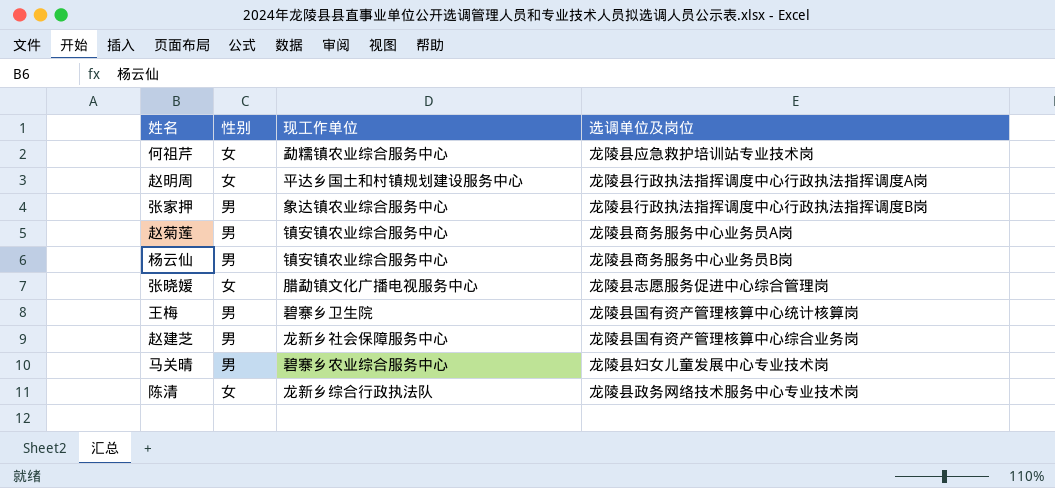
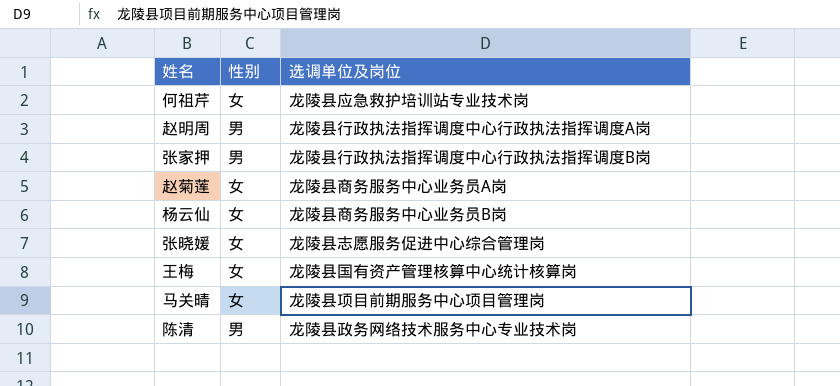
column 现工作单位 | position: 3 -> none
row 赵建芝: 男 | 龙新乡社会保障服务中心 | 龙陵县国有资产管理核算中心综合业务岗 -> none
赵明周 | 性别: 女 -> 男
赵菊莲 | 性别: 男 -> 女
杨云仙 | 性别: 男 -> 女
王梅 | 性别: 男 -> 女
马关晴 | 性别: 男 -> 女
马关晴 | 选调单位及岗位: 龙陵县妇女儿童发展中心专业技术岗 -> 龙陵县项目前期服务中心项目管理岗
陈清 | 性别: 女 -> 男

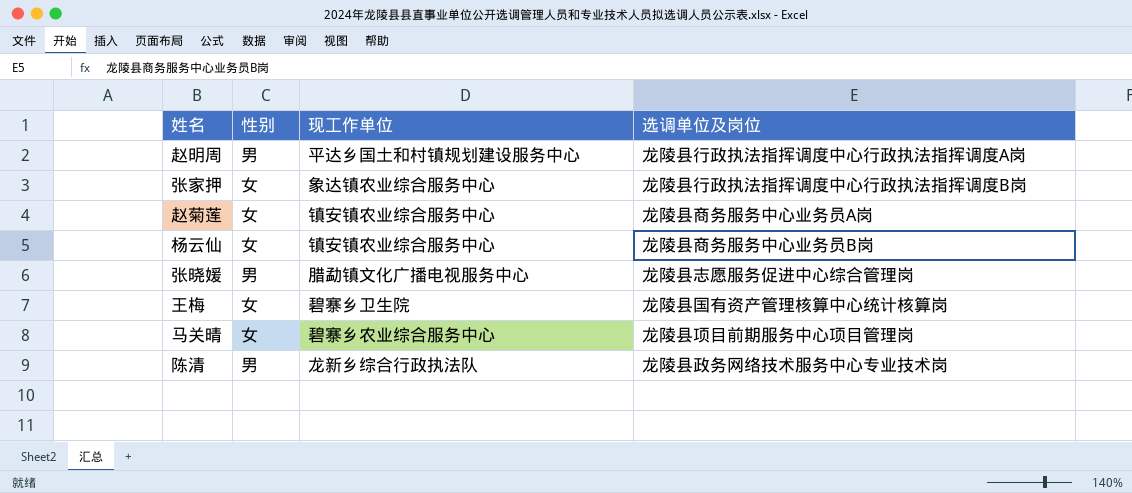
column 现工作单位 | position: none -> 3
row 何祖芹: 女 | 龙陵县应急救护培训站专业技术岗 -> none
张家押 | 性别: 男 -> 女
张晓媛 | 性别: 女 -> 男

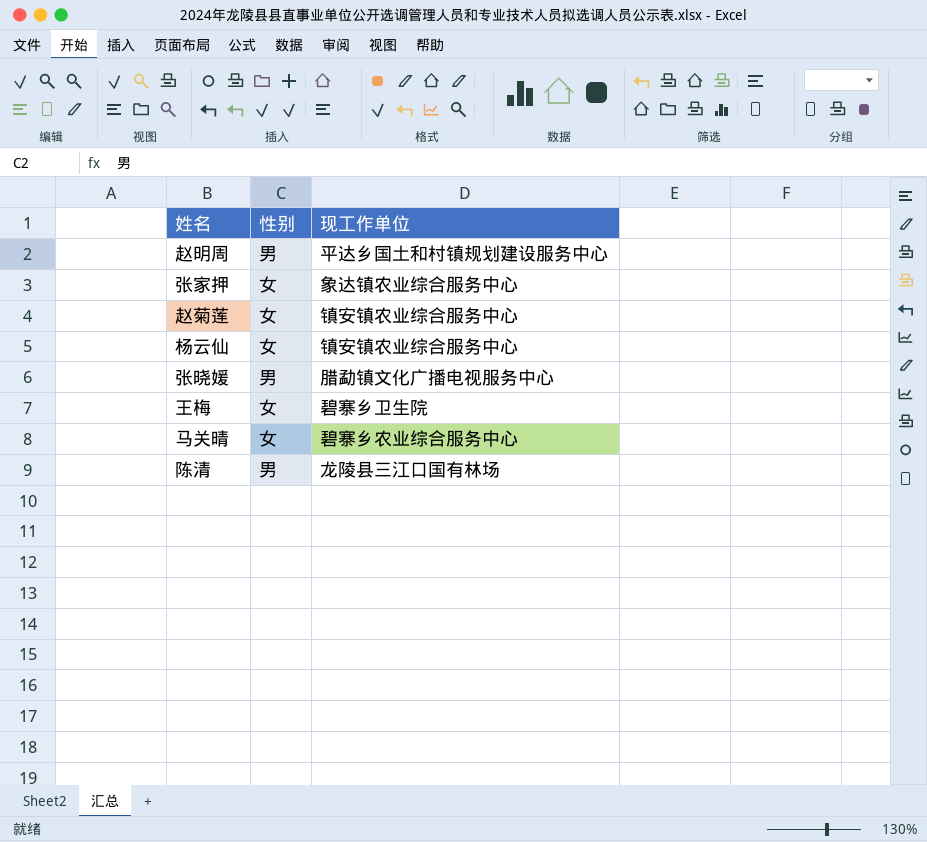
column 选调单位及岗位 | position: 4 -> none
陈清 | 现工作单位: 龙新乡综合行政执法队 -> 龙陵县三江口国有林场

